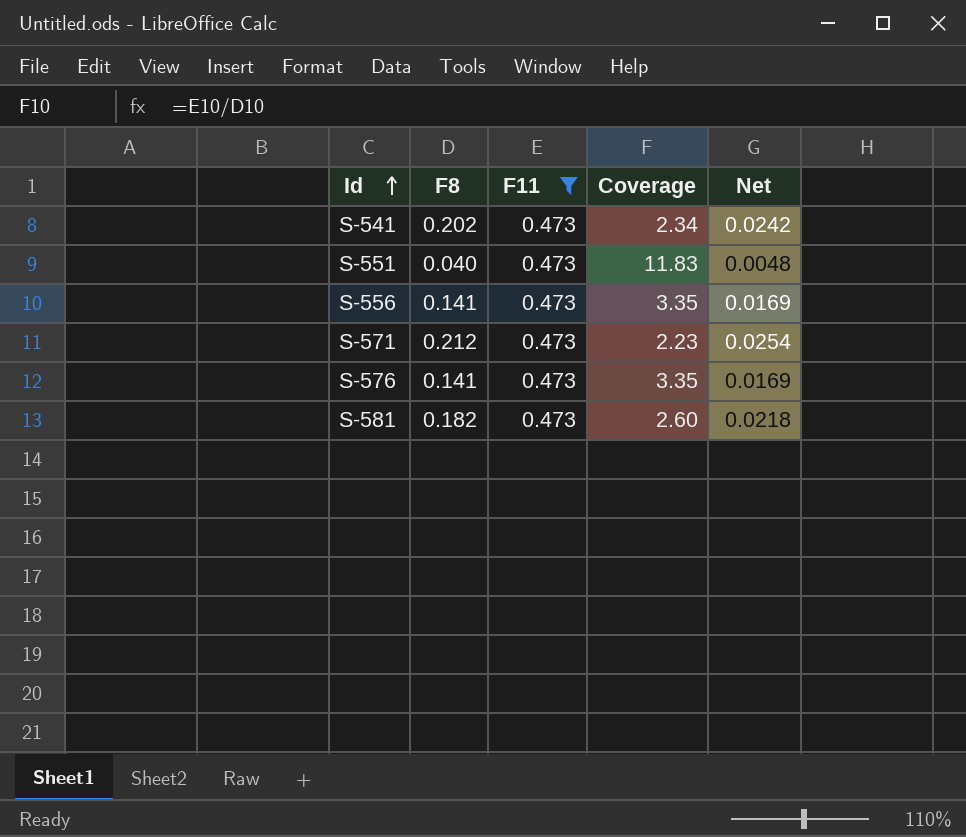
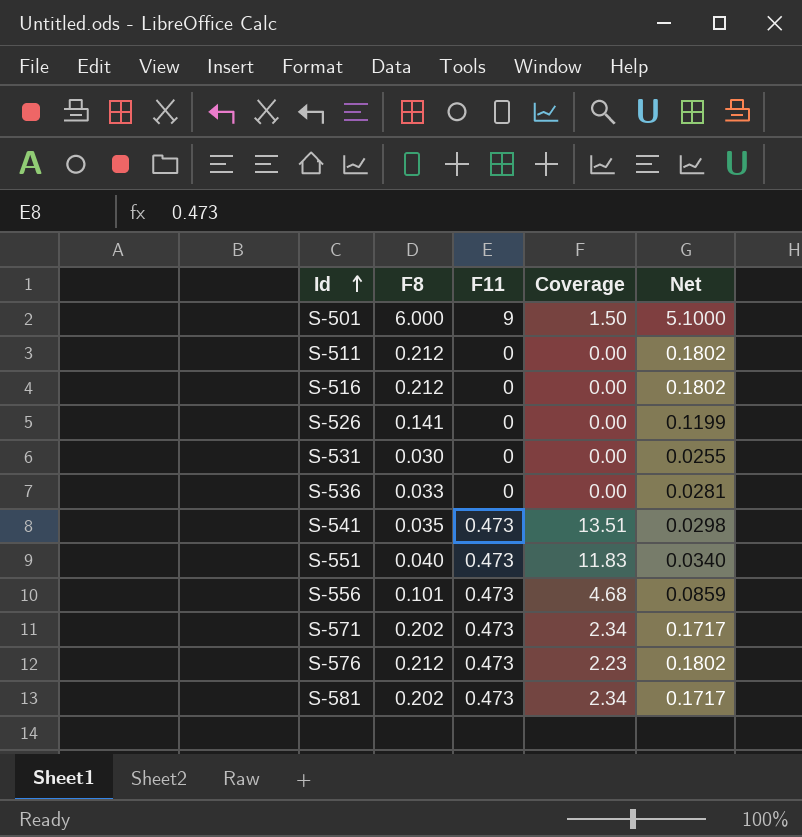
filter: F11 = 0.473 -> none
column Net | formula: [F8] * 0.12 -> [F8] * 0.85
S-541 | F8: 0.202 -> 0.035
S-541 | Coverage: 2.34 -> 13.51
S-556 | F8: 0.141 -> 0.101
S-556 | Coverage: 3.35 -> 4.68
S-571 | F8: 0.212 -> 0.202
S-571 | Coverage: 2.23 -> 2.34
S-576 | F8: 0.141 -> 0.212
S-576 | Coverage: 3.35 -> 2.23
S-581 | F8: 0.182 -> 0.202
S-581 | Coverage: 2.60 -> 2.34

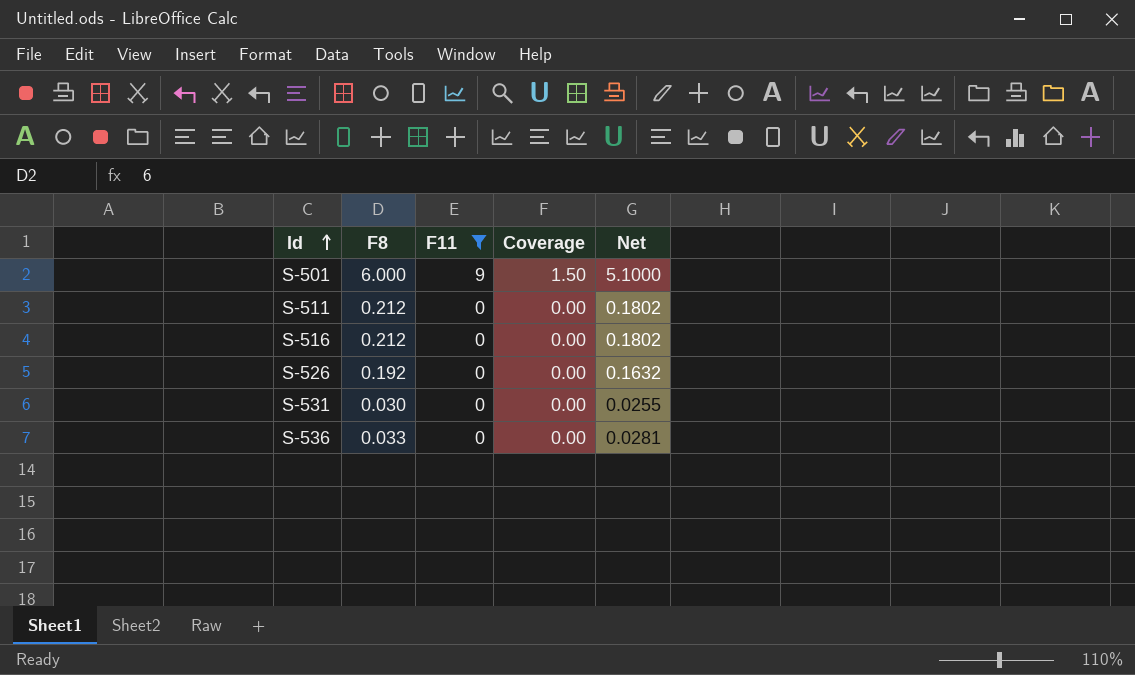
filter: none -> F11 != 0.473
S-526 | F8: 0.141 -> 0.192
S-526 | Net: 0.1199 -> 0.1632

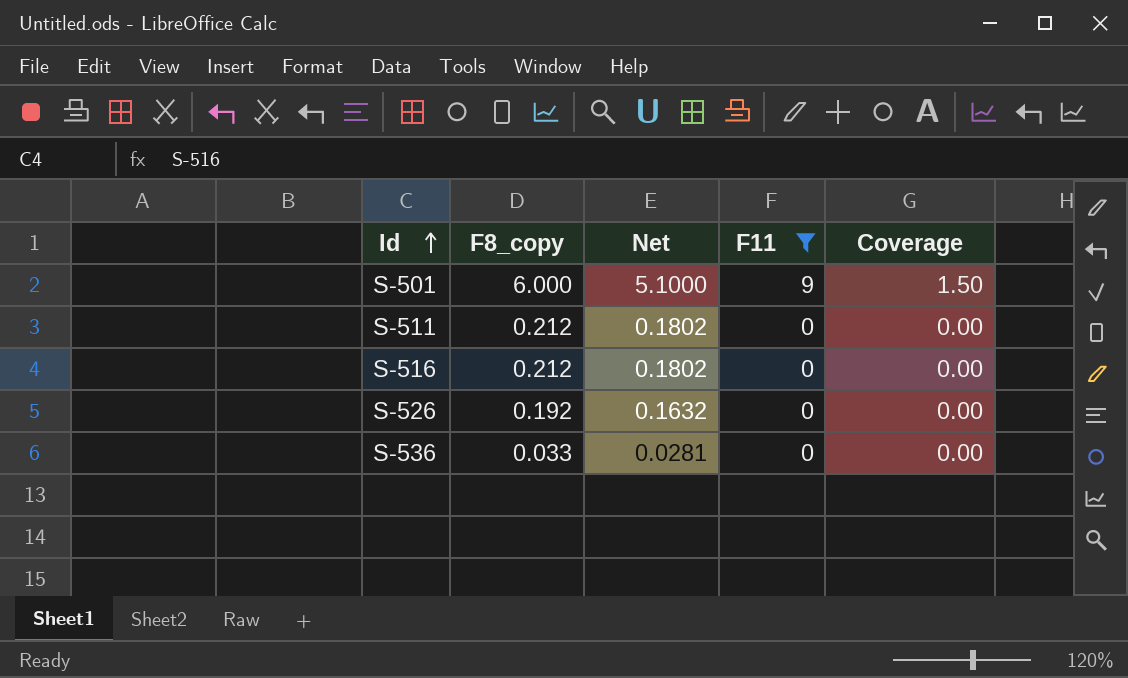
column name: F8 -> F8_copy
column Net | position: 5 -> 3
row S-531: 0.030 | 0 | 0.00 | 0.0255 -> none

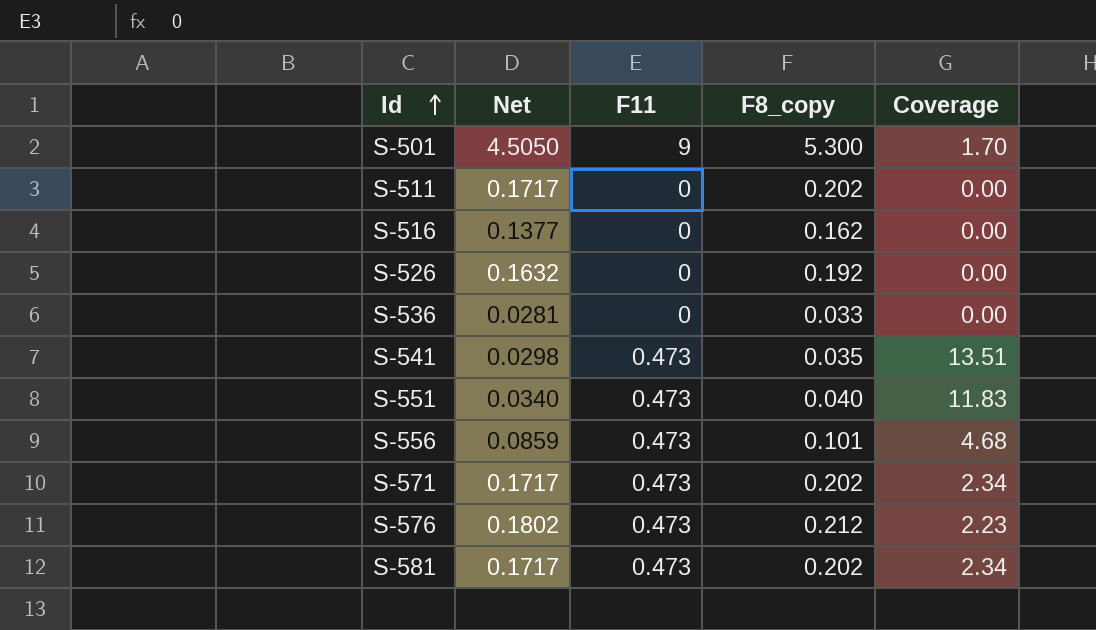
filter: F11 != 0.473 -> none
column F8_copy | position: 2 -> 4
S-501 | Net: 5.1000 -> 4.5050
S-501 | F8_copy: 6.000 -> 5.300
S-501 | Coverage: 1.50 -> 1.70
S-511 | Net: 0.1802 -> 0.1717
S-511 | F8_copy: 0.212 -> 0.202
S-516 | Net: 0.1802 -> 0.1377
S-516 | F8_copy: 0.212 -> 0.162

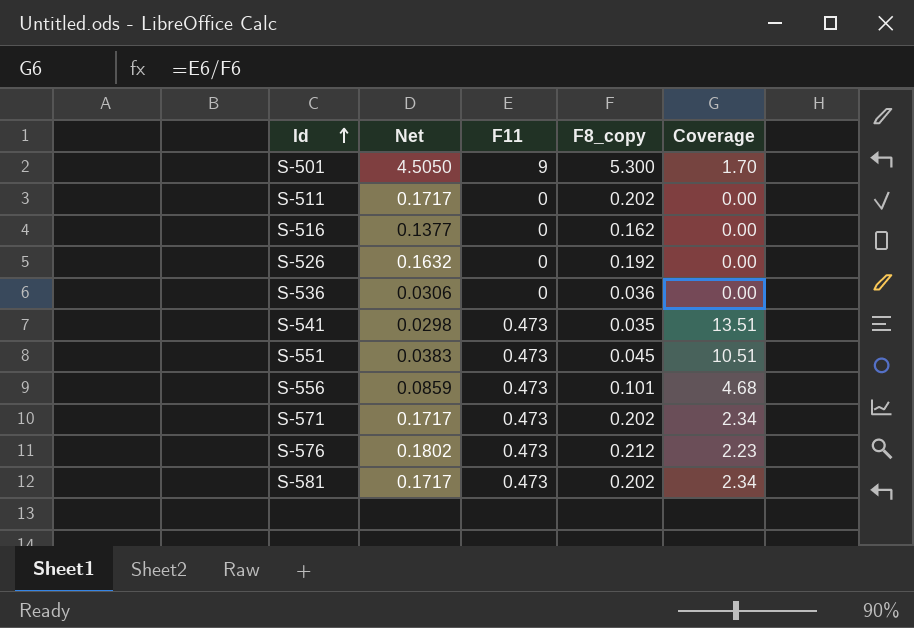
S-536 | Net: 0.0281 -> 0.0306
S-536 | F8_copy: 0.033 -> 0.036
S-551 | Net: 0.0340 -> 0.0383
S-551 | F8_copy: 0.040 -> 0.045
S-551 | Coverage: 11.83 -> 10.51

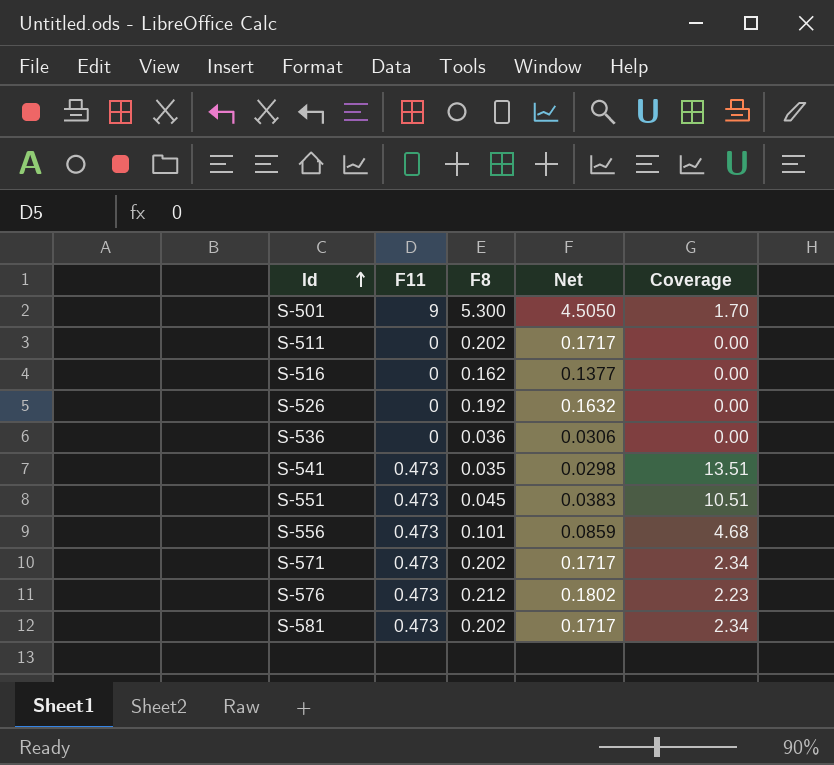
column name: F8_copy -> F8
column Net | position: 2 -> 4

